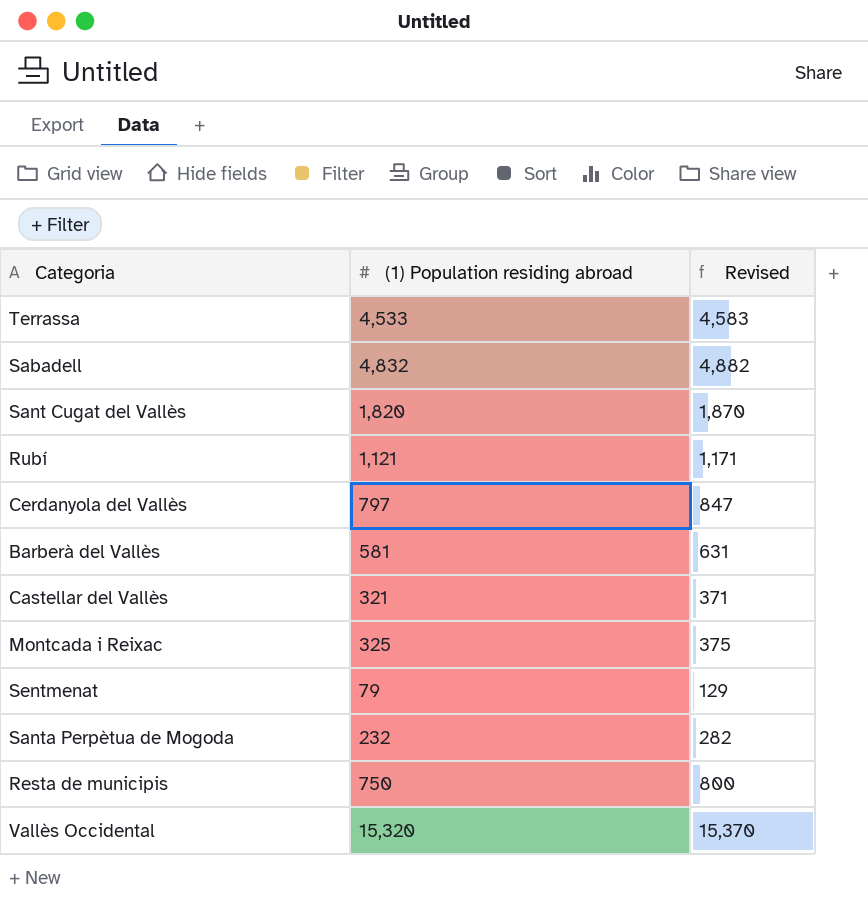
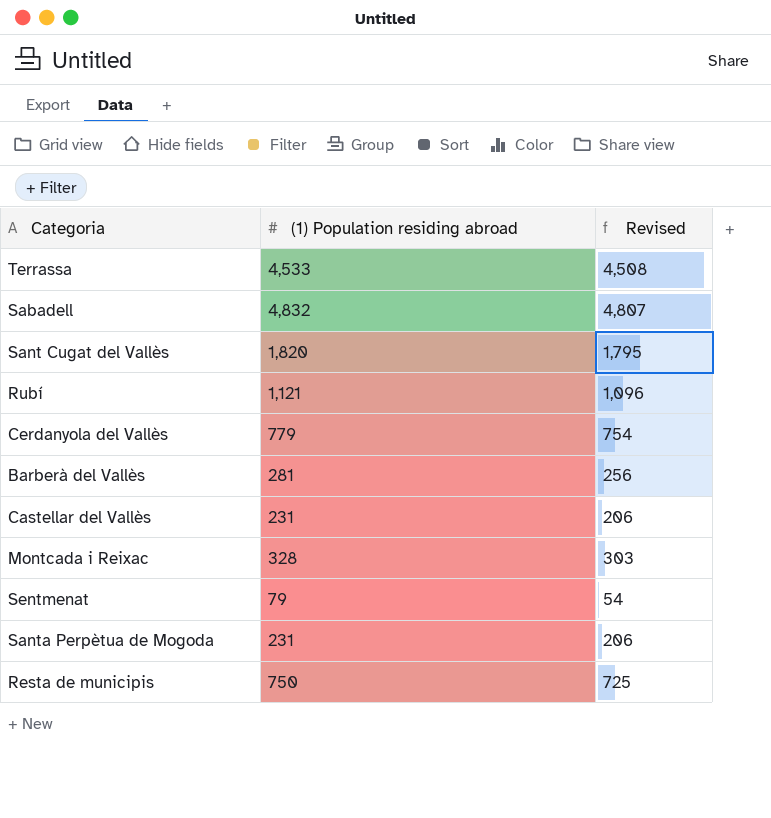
column Revised | formula: [(1) Population residing abroad] + 50 -> [(1) Population residing abroad] - 25
row Vallès Occidental: 15,320 | 15,370 -> none
Cerdanyola del Vallès | (1) Population residing abroad: 797 -> 779
Barberà del Vallès | (1) Population residing abroad: 581 -> 281
Castellar del Vallès | (1) Population residing abroad: 321 -> 231
Montcada i Reixac | (1) Population residing abroad: 325 -> 328
Santa Perpètua de Mogoda | (1) Population residing abroad: 232 -> 231

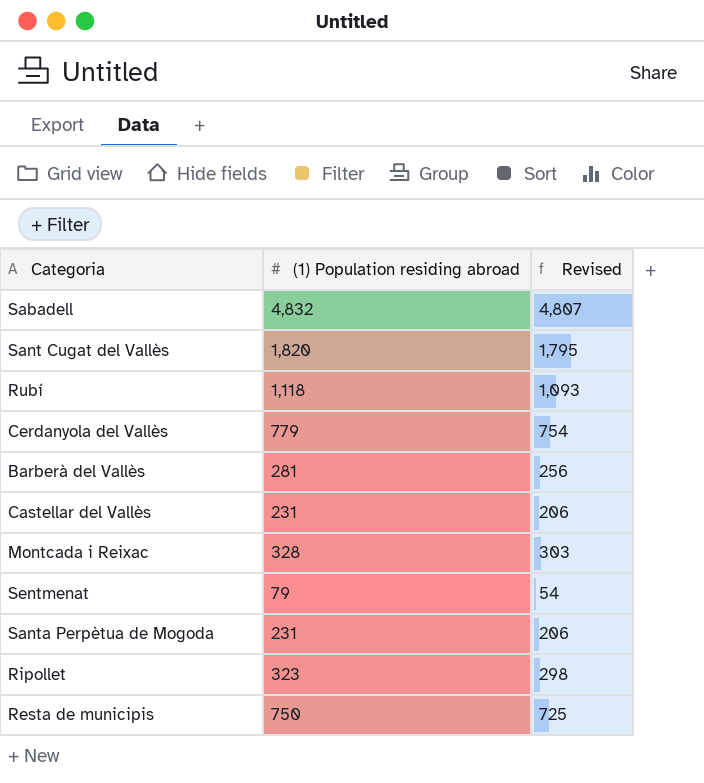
row Terrassa: 4,533 | 4,508 -> none
Rubí | (1) Population residing abroad: 1,121 -> 1,118
Rubí | Revised: 1,096 -> 1,093
row Ripollet: none -> 323 | 298

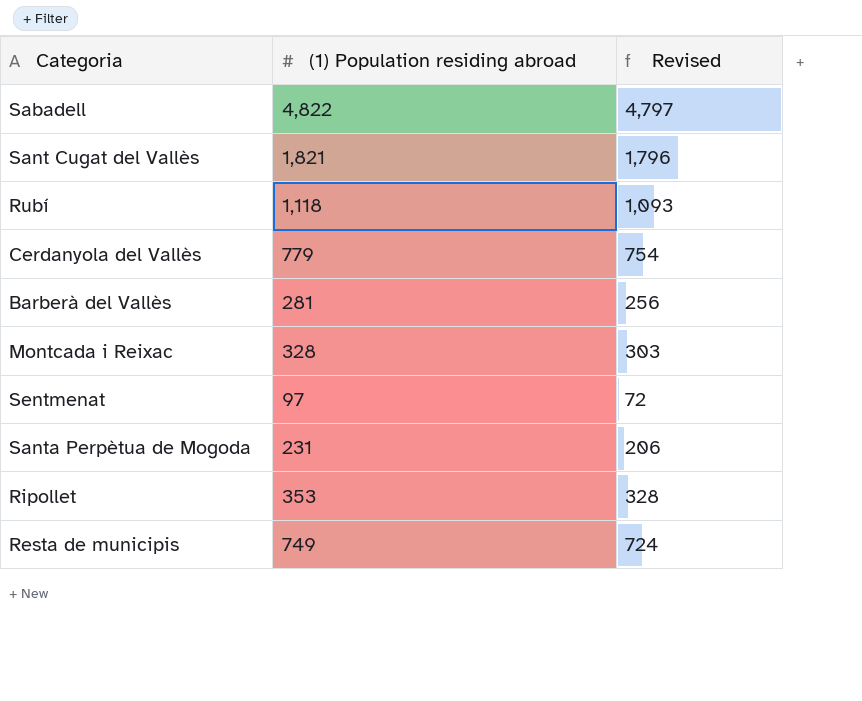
row Castellar del Vallès: 231 | 206 -> none
Sabadell | (1) Population residing abroad: 4,832 -> 4,822
Sabadell | Revised: 4,807 -> 4,797
Sant Cugat del Vallès | (1) Population residing abroad: 1,820 -> 1,821
Sant Cugat del Vallès | Revised: 1,795 -> 1,796
Sentmenat | (1) Population residing abroad: 79 -> 97
Sentmenat | Revised: 54 -> 72
Ripollet | (1) Population residing abroad: 323 -> 353
Ripollet | Revised: 298 -> 328
Resta de municipis | (1) Population residing abroad: 750 -> 749
Resta de municipis | Revised: 725 -> 724

